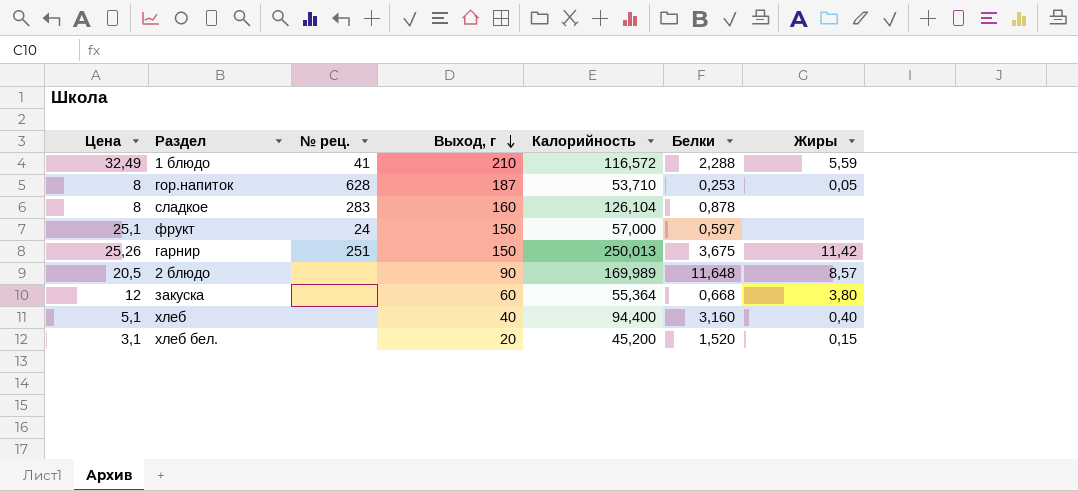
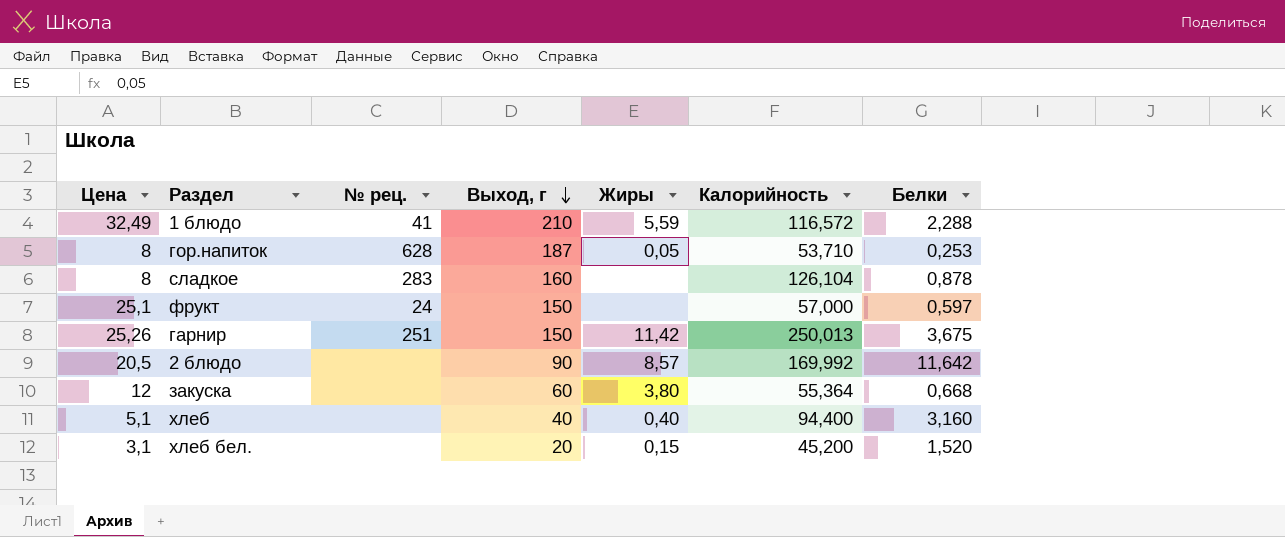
column Жиры | position: 7 -> 5
2 блюдо | Калорийность: 169,989 -> 169,992
2 блюдо | Белки: 11,648 -> 11,642

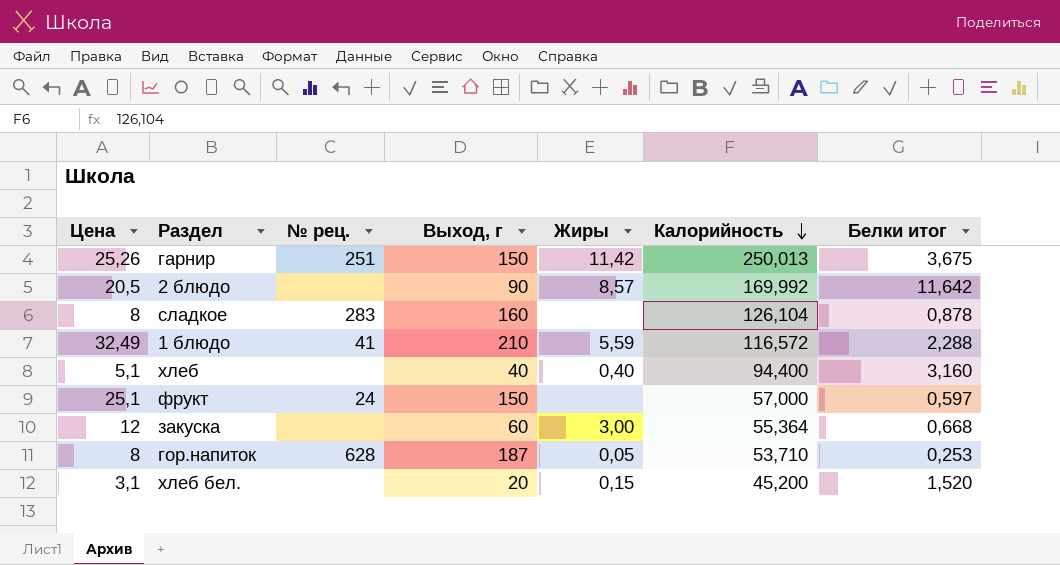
row order: Выход, г descending -> Калорийность descending
column name: Белки -> Белки итог
закуска | Жиры: 3,80 -> 3,00

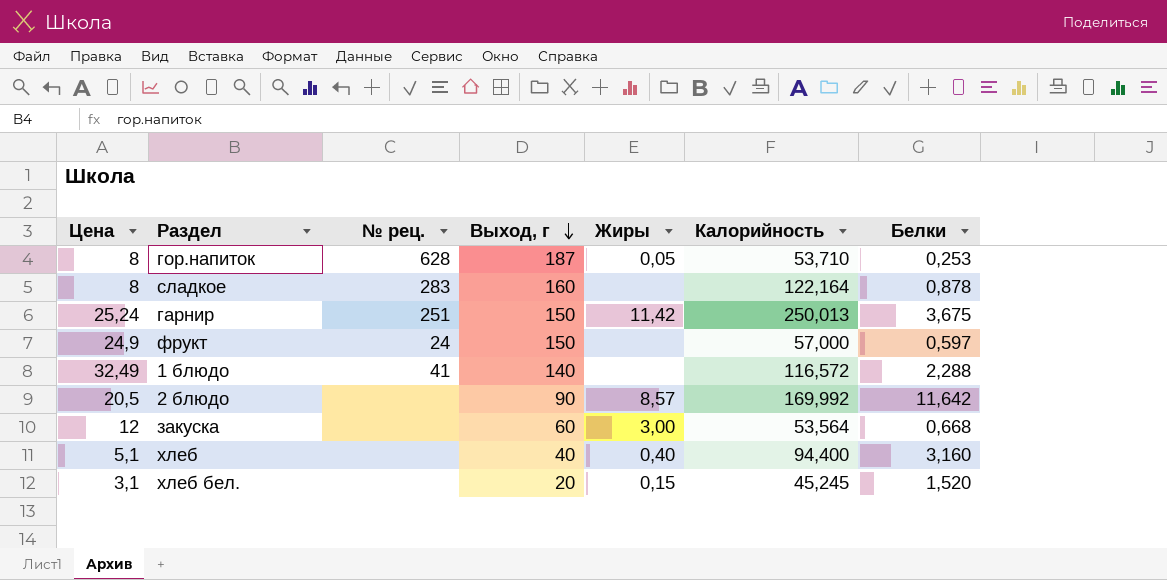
row order: Калорийность descending -> Выход, г descending
column name: Белки итог -> Белки
сладкое | Калорийность: 126,104 -> 122,164
гарнир | Цена: 25,26 -> 25,24
фрукт | Цена: 25,1 -> 24,9
1 блюдо | Выход, г: 210 -> 140
1 блюдо | Жиры: 5,59 -> none
закуска | Калорийность: 55,364 -> 53,564
хлеб бел. | Калорийность: 45,200 -> 45,245

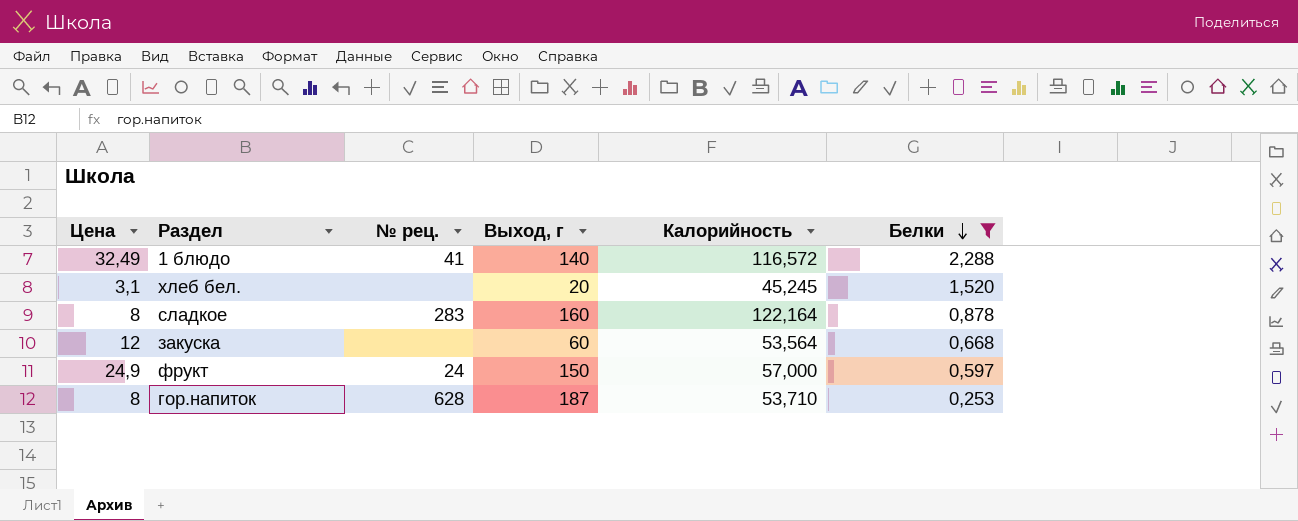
filter: none -> Белки <= 2,288
row order: Выход, г descending -> Белки descending
column Жиры | position: 5 -> none

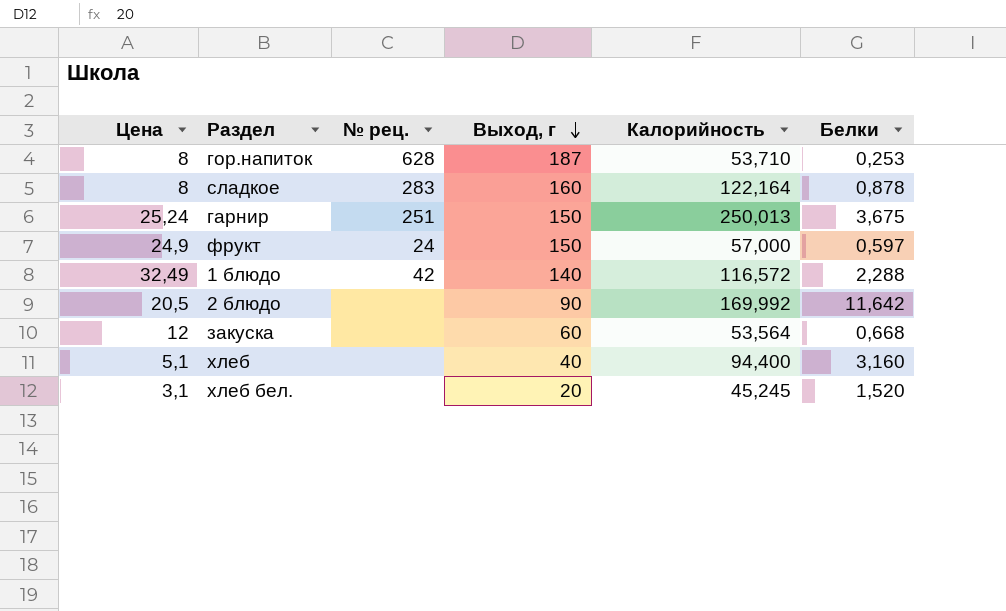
filter: Белки <= 2,288 -> none
row order: Белки descending -> Выход, г descending
1 блюдо | № рец.: 41 -> 42

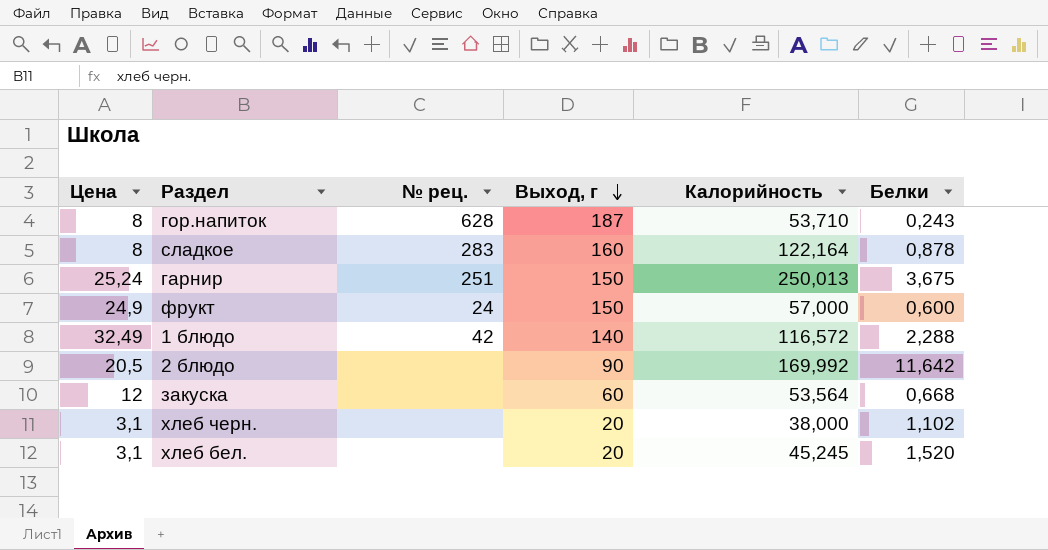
row хлеб: 5,1 | none | 40 | 94,400 | 3,160 -> none
гор.напиток | Белки: 0,253 -> 0,243
фрукт | Белки: 0,597 -> 0,600
row хлеб черн.: none -> 3,1 | none | 20 | 38,000 | 1,102

